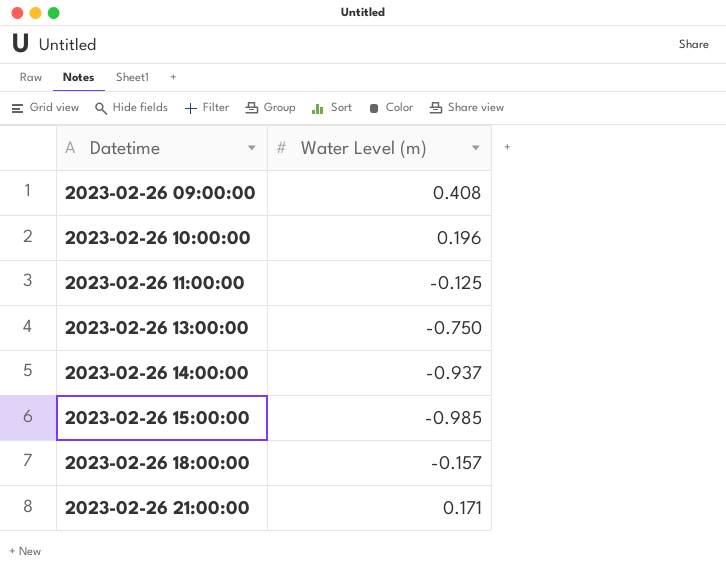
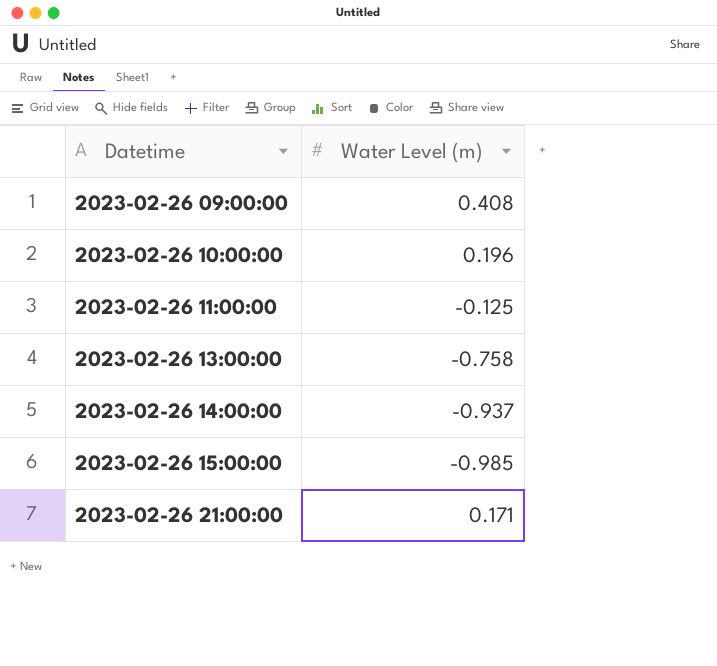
row 2023-02-26 18:00:00: -0.157 -> none
2023-02-26 13:00:00 | Water Level (m): -0.750 -> -0.758

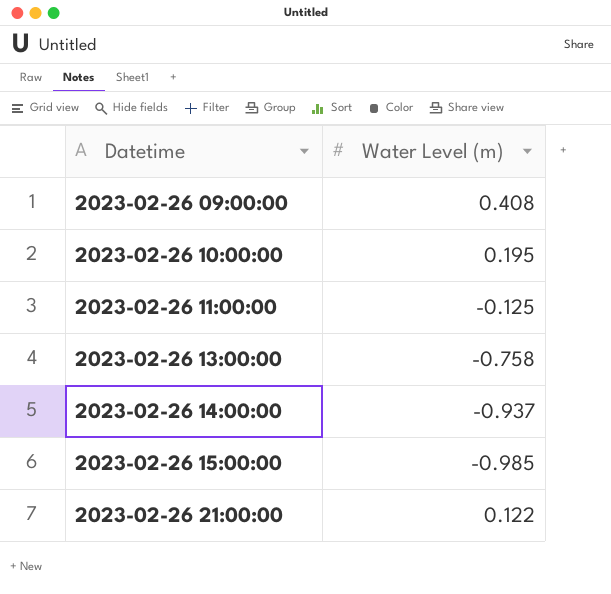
2023-02-26 10:00:00 | Water Level (m): 0.196 -> 0.195
2023-02-26 21:00:00 | Water Level (m): 0.171 -> 0.122

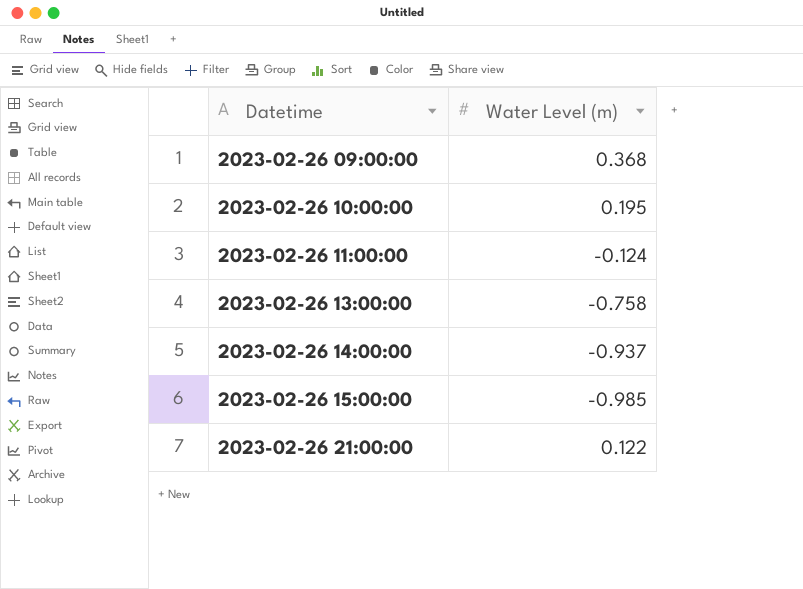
2023-02-26 09:00:00 | Water Level (m): 0.408 -> 0.368
2023-02-26 11:00:00 | Water Level (m): -0.125 -> -0.124

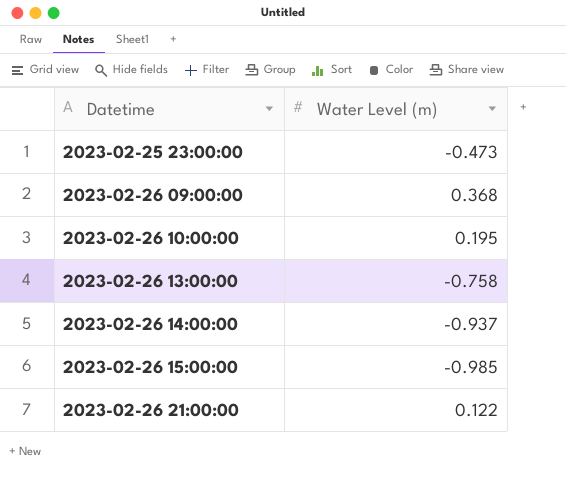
row 2023-02-26 11:00:00: -0.124 -> none
row 2023-02-25 23:00:00: none -> -0.473

